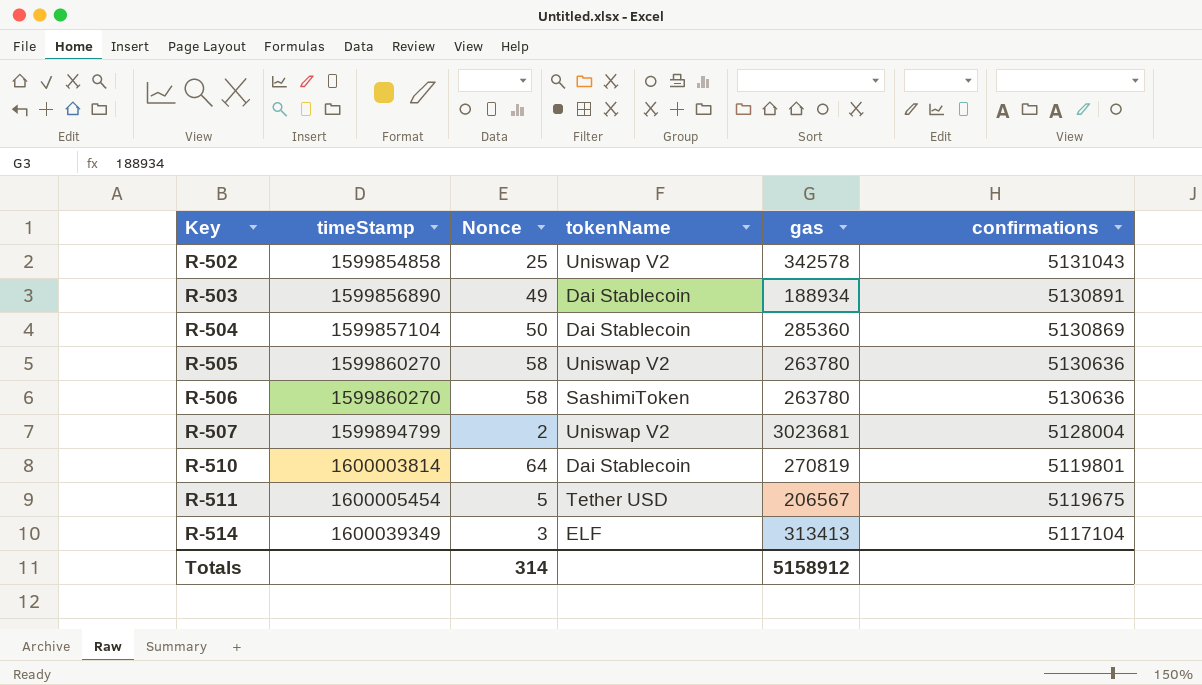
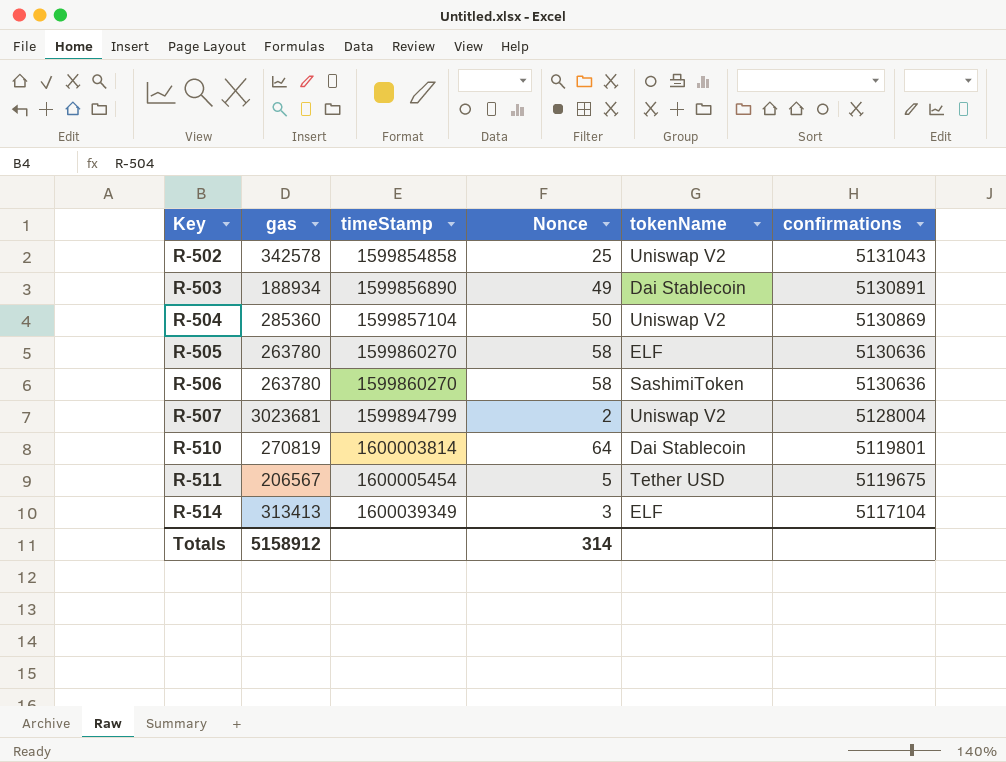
column gas | position: 5 -> 2
R-504 | tokenName: Dai Stablecoin -> Uniswap V2
R-505 | tokenName: Uniswap V2 -> ELF

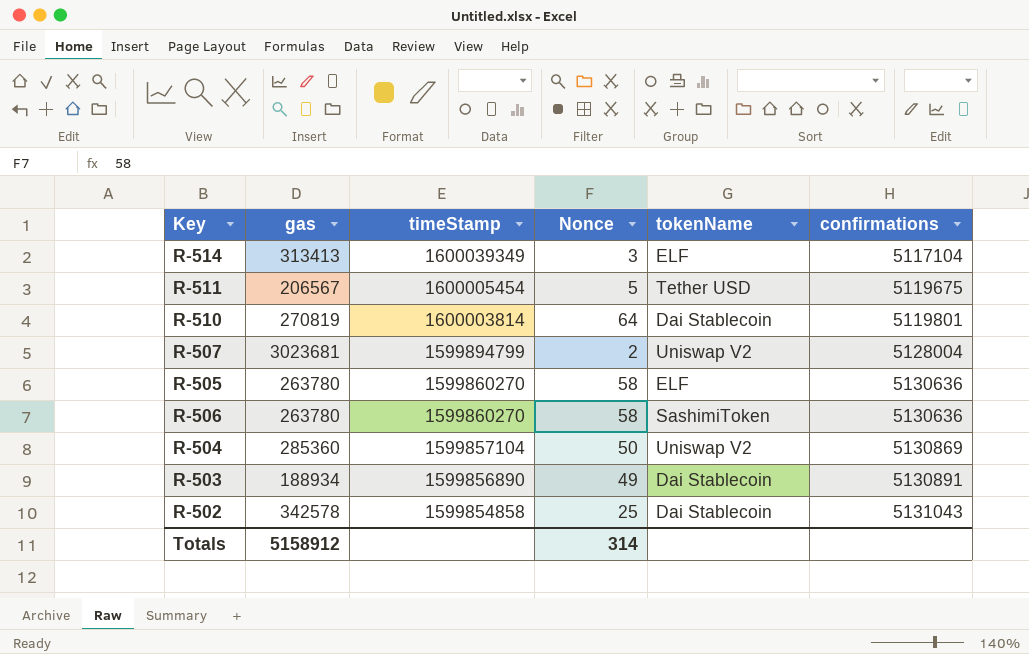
row order: Key ascending -> timeStamp descending
R-502 | tokenName: Uniswap V2 -> Dai Stablecoin

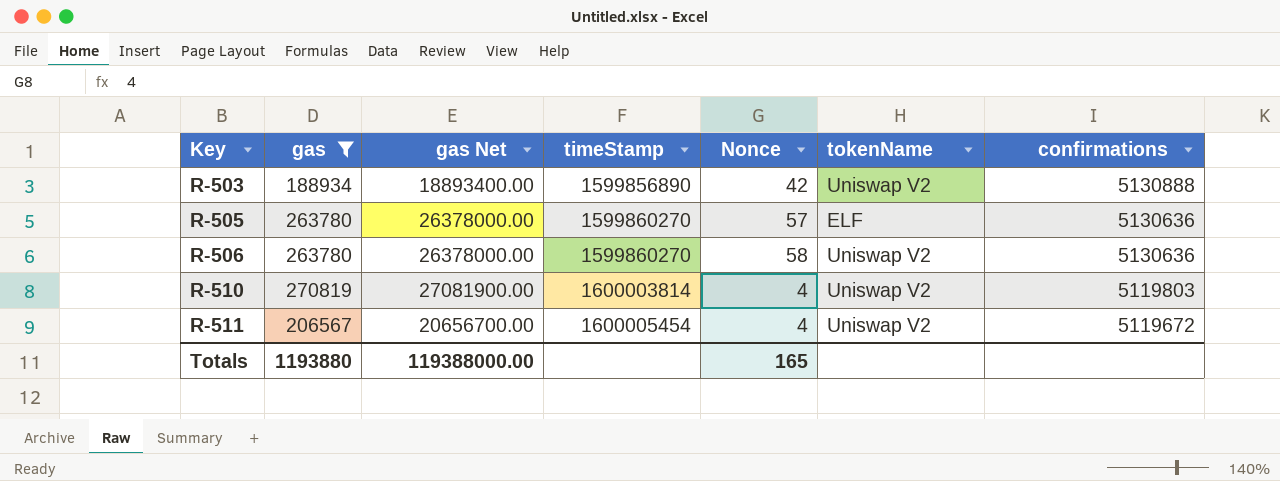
filter: none -> gas <= 270819
row order: timeStamp descending -> Key ascending
column gas Net | formula: none -> [gas] * 100
R-503 | Nonce: 49 -> 42
R-503 | tokenName: Dai Stablecoin -> Uniswap V2
R-503 | confirmations: 5130891 -> 5130888
R-505 | Nonce: 58 -> 57
R-506 | tokenName: SashimiToken -> Uniswap V2
R-510 | Nonce: 64 -> 4
R-510 | tokenName: Dai Stablecoin -> Uniswap V2
R-510 | confirmations: 5119801 -> 5119803
R-511 | Nonce: 5 -> 4
R-511 | tokenName: Tether USD -> Uniswap V2
R-511 | confirmations: 5119675 -> 5119672
Totals | gas: 5158912 -> 1193880
Totals | Nonce: 314 -> 165

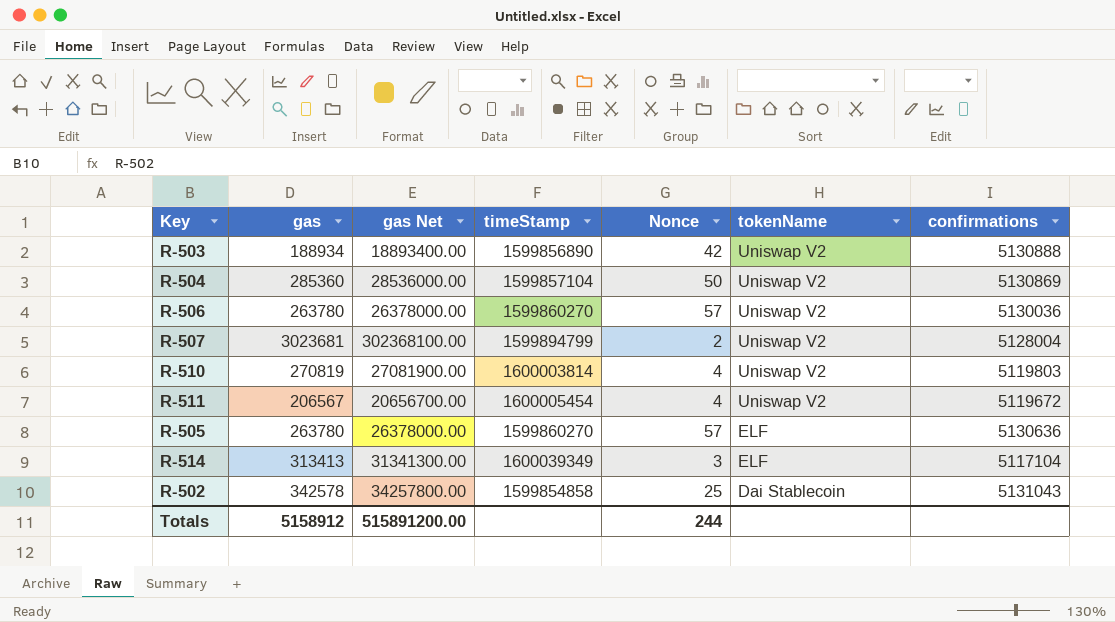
filter: gas <= 270819 -> none
row order: Key ascending -> tokenName descending
R-506 | Nonce: 58 -> 57
R-506 | confirmations: 5130636 -> 5130036
Totals | gas: 1193880 -> 5158912
Totals | gas Net: 119388000.00 -> 515891200.00
Totals | Nonce: 165 -> 244

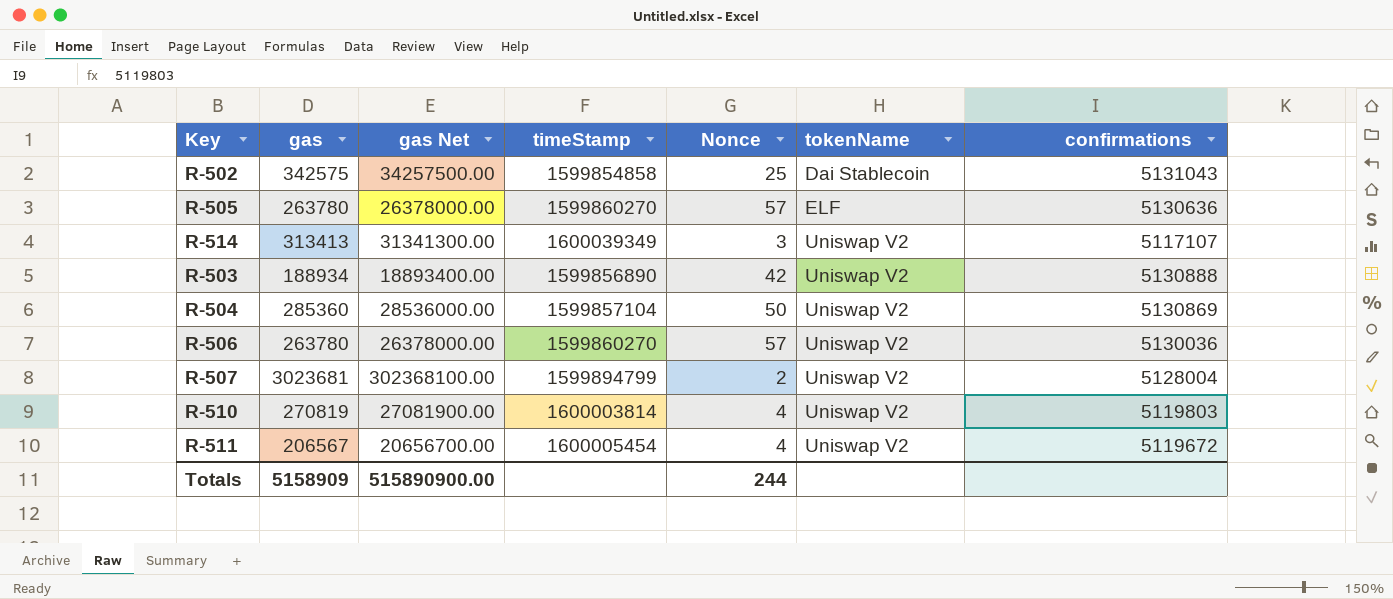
row order: tokenName descending -> tokenName ascending
R-502 | gas: 342578 -> 342575
R-502 | gas Net: 34257800.00 -> 34257500.00
R-514 | tokenName: ELF -> Uniswap V2
R-514 | confirmations: 5117104 -> 5117107
Totals | gas: 5158912 -> 5158909
Totals | gas Net: 515891200.00 -> 515890900.00

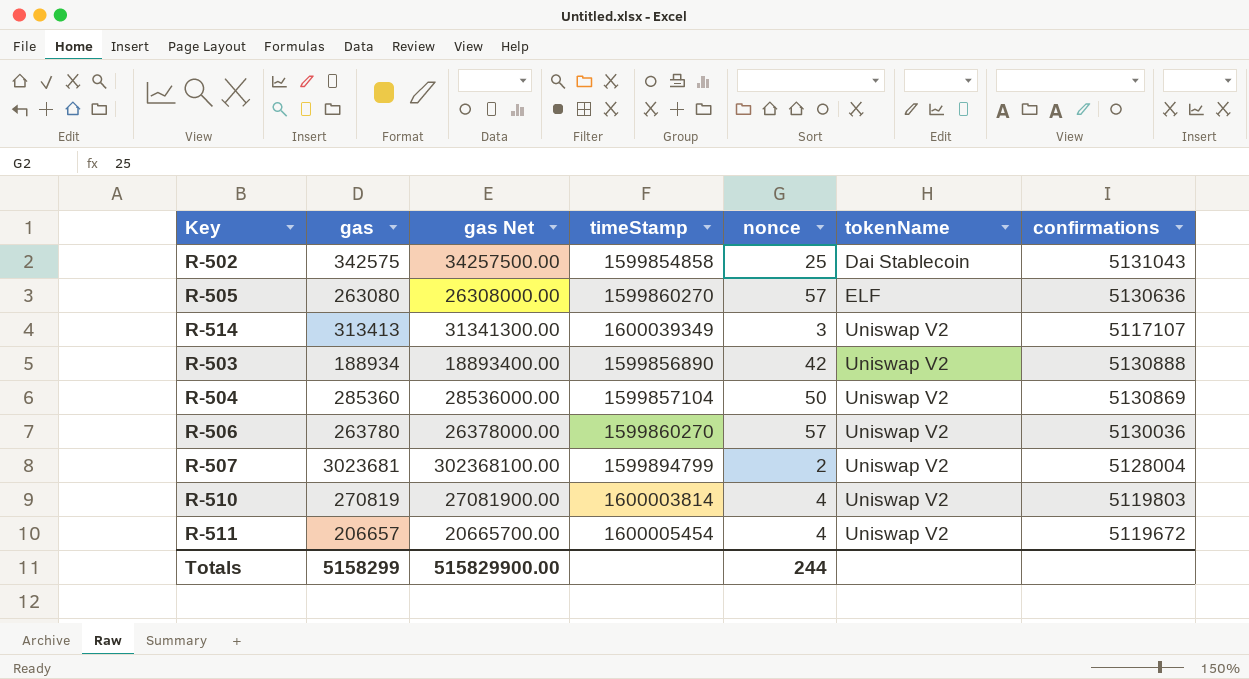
column name: Nonce -> nonce
R-505 | gas: 263780 -> 263080
R-505 | gas Net: 26378000.00 -> 26308000.00
R-511 | gas: 206567 -> 206657
R-511 | gas Net: 20656700.00 -> 20665700.00
Totals | gas: 5158909 -> 5158299
Totals | gas Net: 515890900.00 -> 515829900.00

